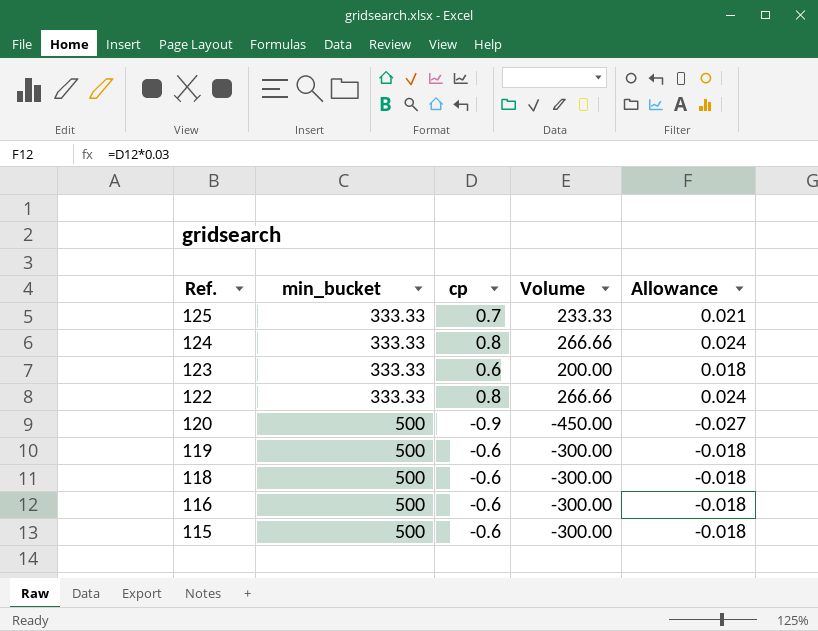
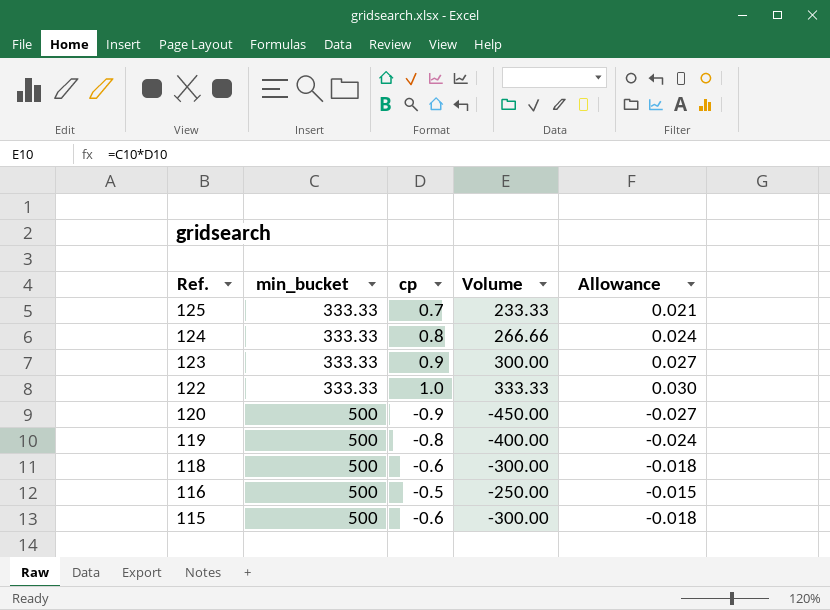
123 | cp: 0.6 -> 0.9
123 | Volume: 200.00 -> 300.00
123 | Allowance: 0.018 -> 0.027
122 | cp: 0.8 -> 1.0
122 | Volume: 266.66 -> 333.33
122 | Allowance: 0.024 -> 0.030
119 | cp: -0.6 -> -0.8
119 | Volume: -300.00 -> -400.00
119 | Allowance: -0.018 -> -0.024
116 | cp: -0.6 -> -0.5
116 | Volume: -300.00 -> -250.00
116 | Allowance: -0.018 -> -0.015

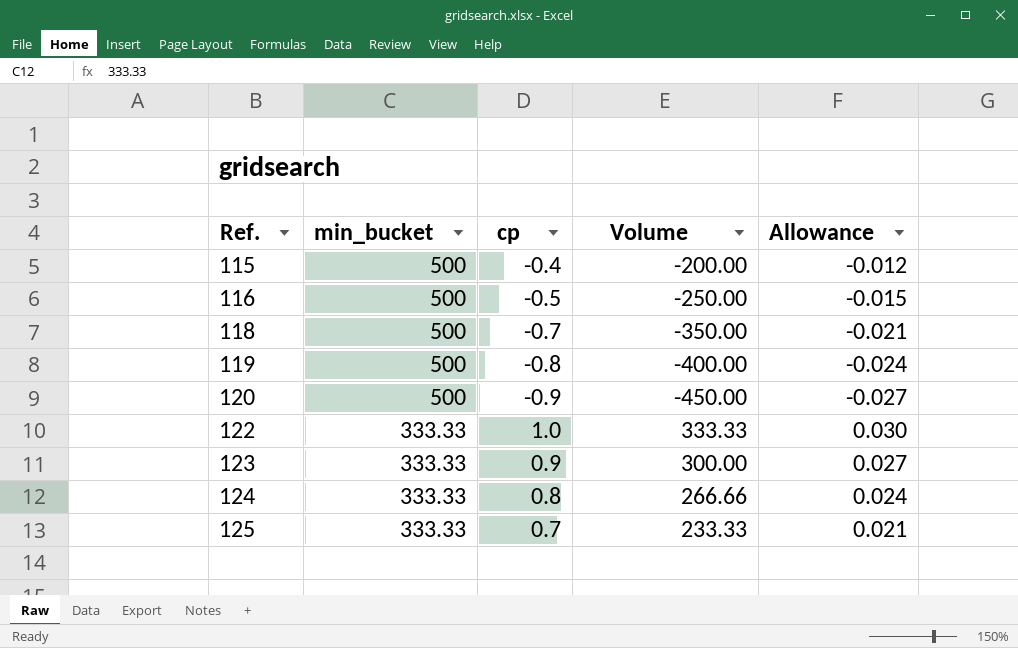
row order: Ref. descending -> Ref. ascending
115 | cp: -0.6 -> -0.4
115 | Volume: -300.00 -> -200.00
115 | Allowance: -0.018 -> -0.012
118 | cp: -0.6 -> -0.7
118 | Volume: -300.00 -> -350.00
118 | Allowance: -0.018 -> -0.021

